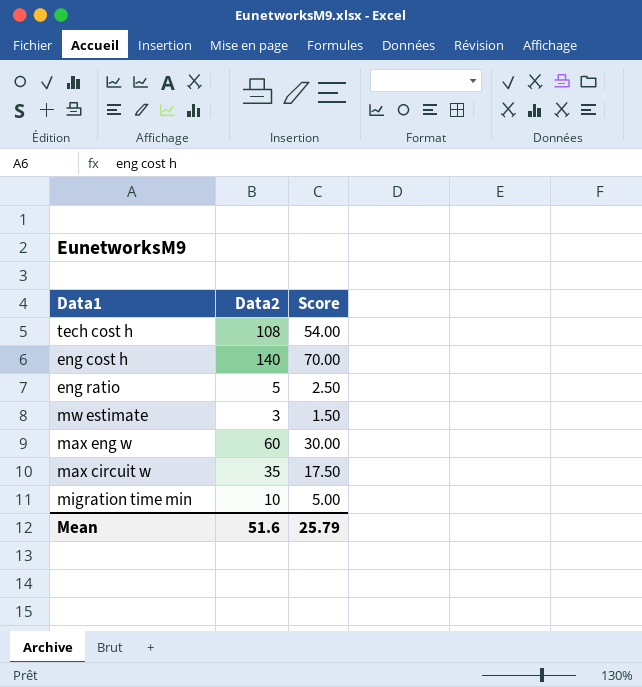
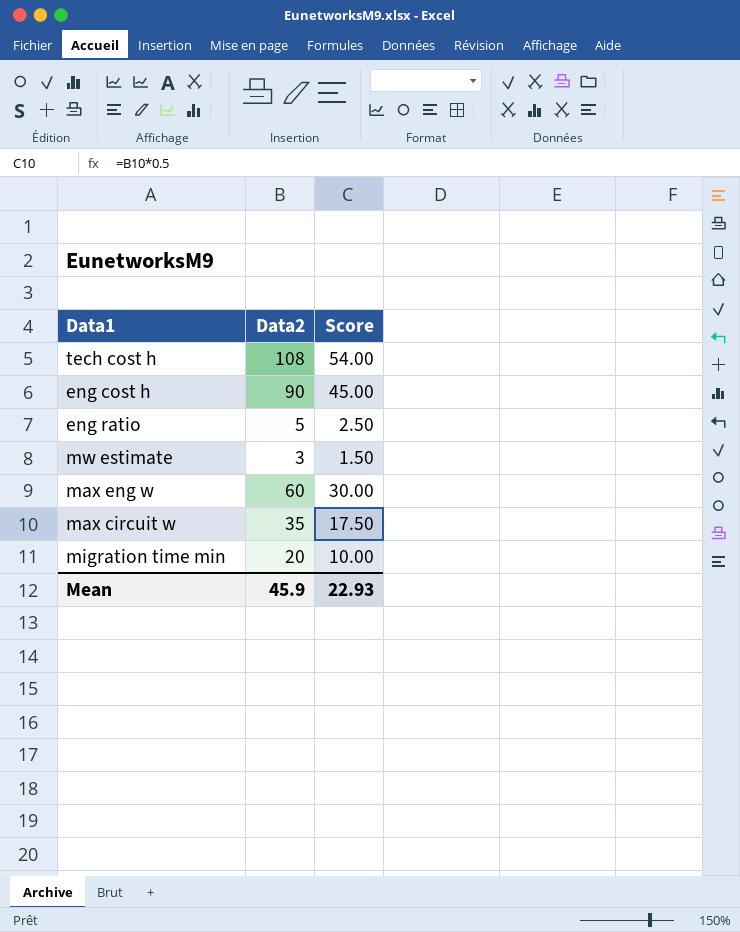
eng cost h | Data2: 140 -> 90
eng cost h | Score: 70.00 -> 45.00
migration time min | Data2: 10 -> 20
migration time min | Score: 5.00 -> 10.00
Mean | Data2: 51.6 -> 45.9
Mean | Score: 25.79 -> 22.93

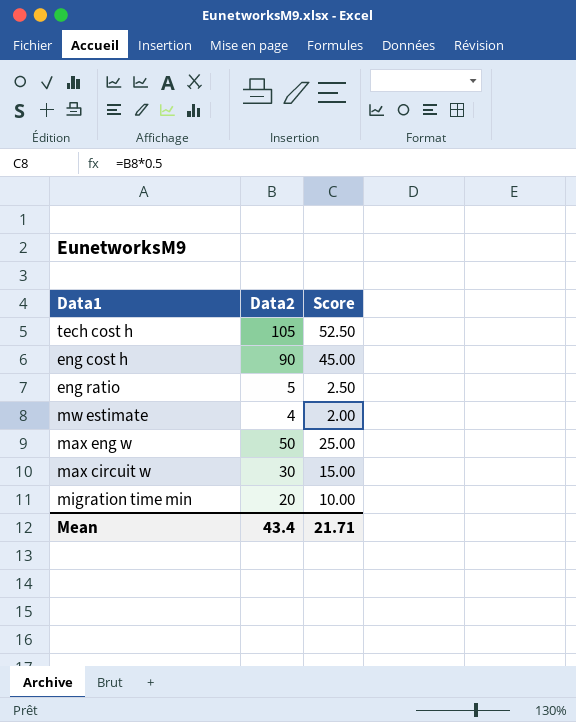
tech cost h | Data2: 108 -> 105
tech cost h | Score: 54.00 -> 52.50
mw estimate | Data2: 3 -> 4
mw estimate | Score: 1.50 -> 2.00
max eng w | Data2: 60 -> 50
max eng w | Score: 30.00 -> 25.00
max circuit w | Data2: 35 -> 30
max circuit w | Score: 17.50 -> 15.00
Mean | Data2: 45.9 -> 43.4
Mean | Score: 22.93 -> 21.71

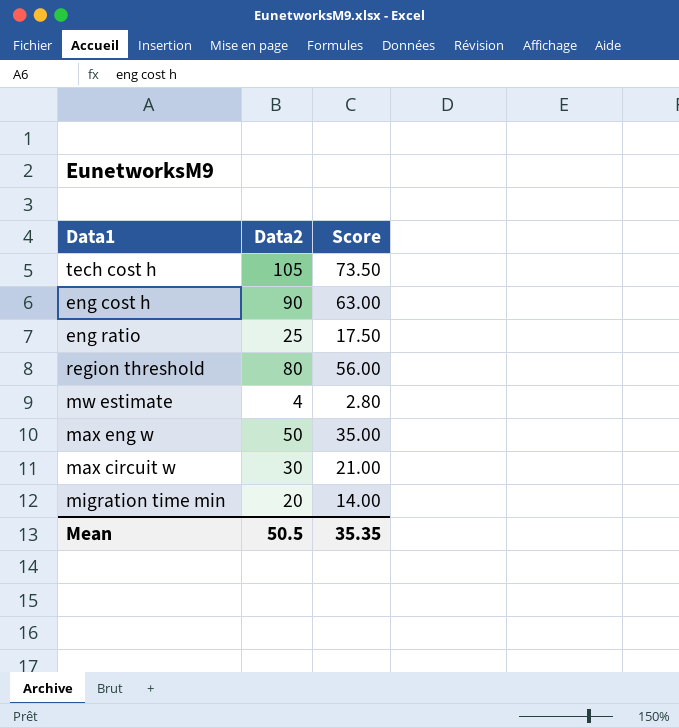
column Score | formula: [Data2] * 0.5 -> [Data2] * 0.7
eng ratio | Data2: 5 -> 25
row region threshold: none -> 80 | 56.00
Mean | Data2: 43.4 -> 50.5
Mean | Score: 21.71 -> 35.35

